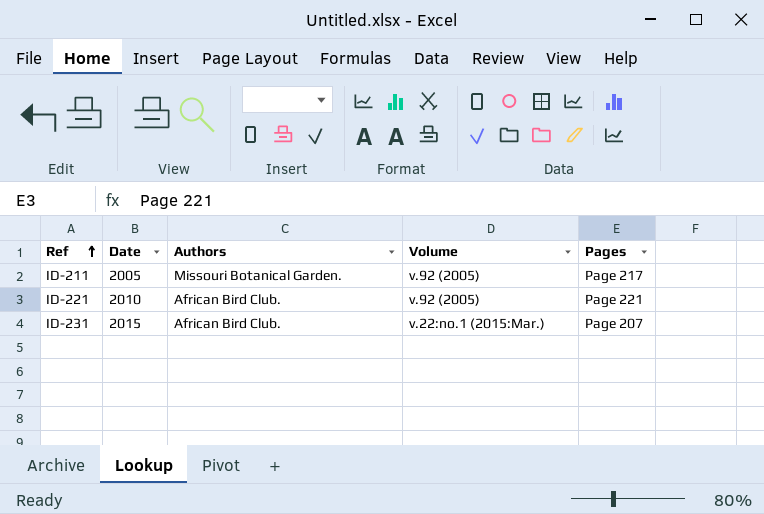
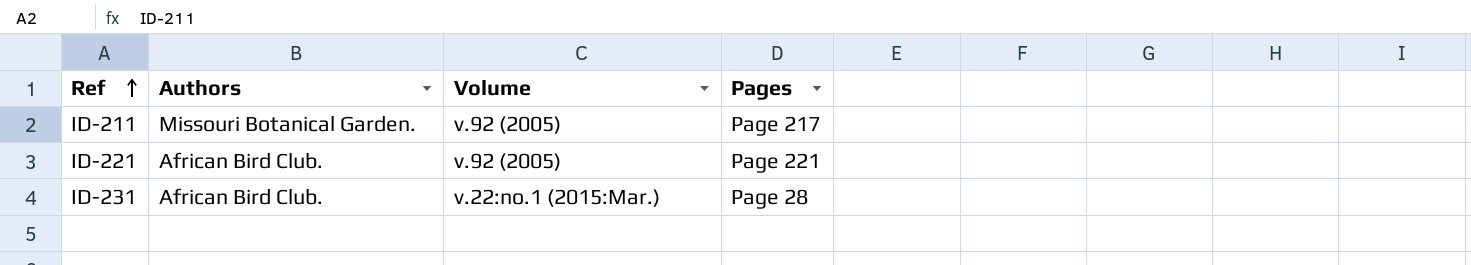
column Date | position: 2 -> none
ID-231 | Pages: Page 207 -> Page 28

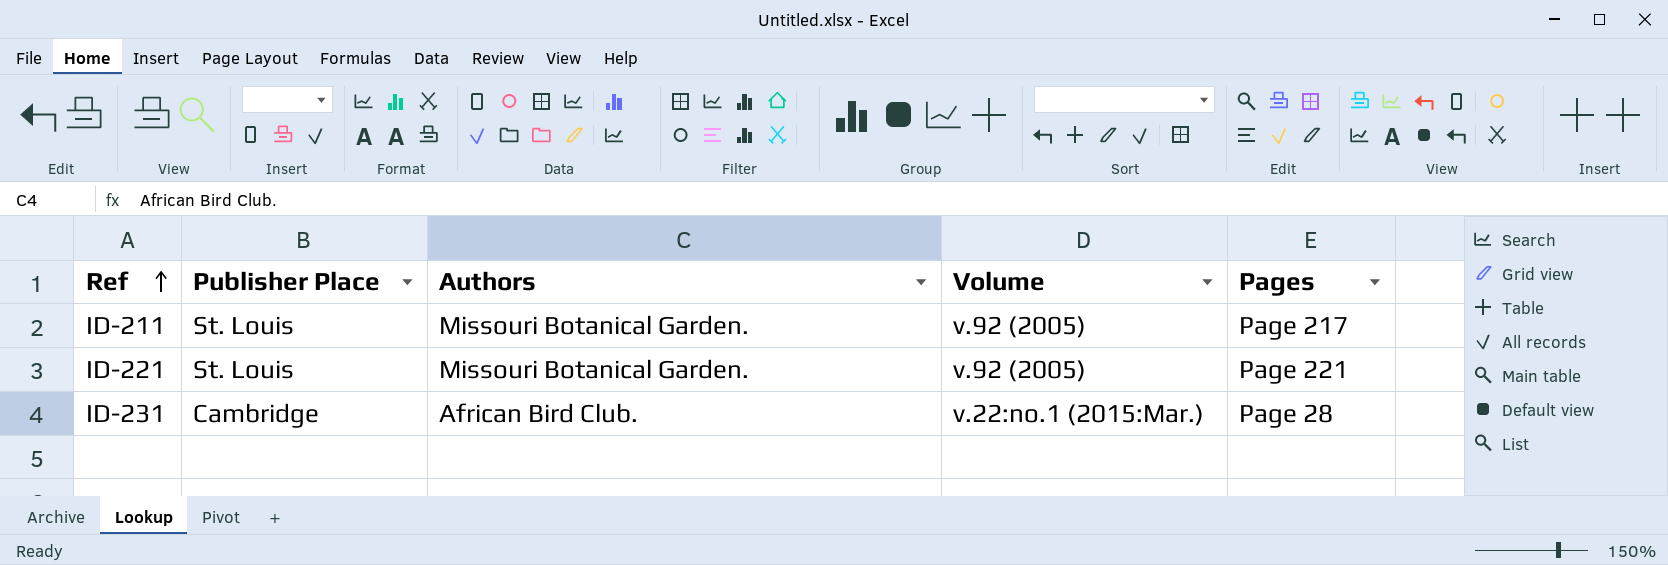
column Publisher Place | position: none -> 2
ID-221 | Authors: African Bird Club. -> Missouri Botanical Garden.

